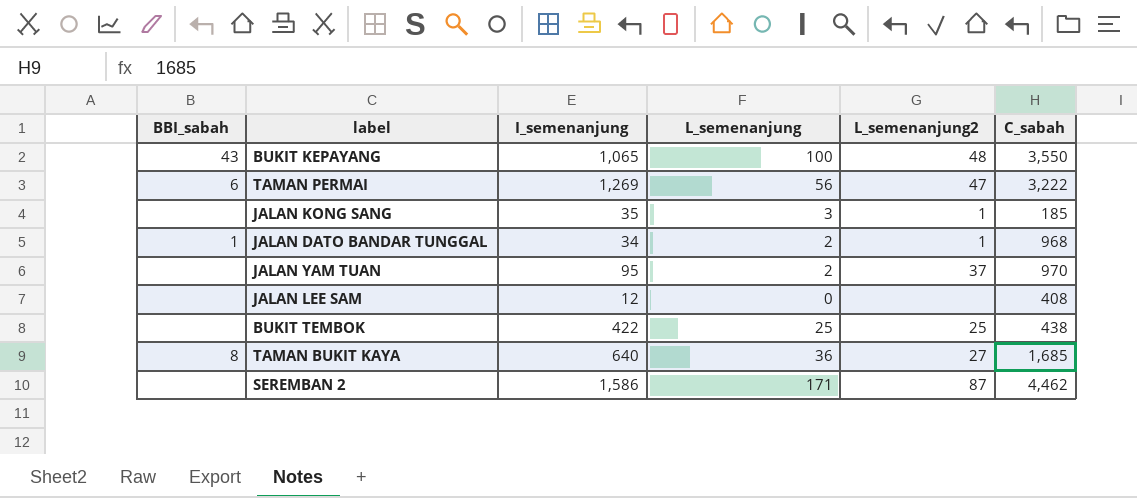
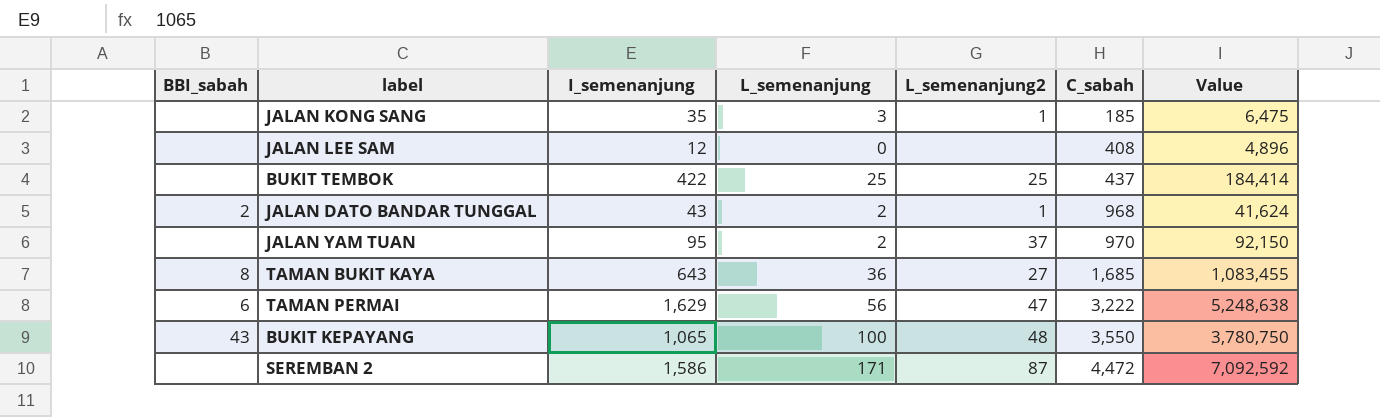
row order: none -> C_sabah ascending
column Value | formula: none -> [I_semenanjung] * [C_sabah]
BUKIT TEMBOK | C_sabah: 438 -> 437
JALAN DATO BANDAR TUNGGAL | BBI_sabah: 1 -> 2
JALAN DATO BANDAR TUNGGAL | I_semenanjung: 34 -> 43
TAMAN BUKIT KAYA | I_semenanjung: 640 -> 643
TAMAN PERMAI | I_semenanjung: 1,269 -> 1,629
SEREMBAN 2 | C_sabah: 4,462 -> 4,472

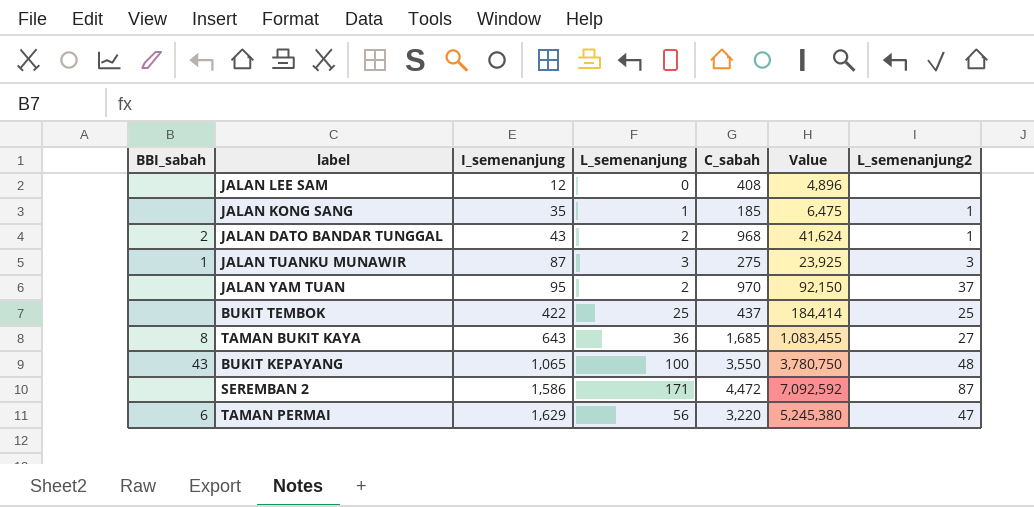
row order: C_sabah ascending -> I_semenanjung ascending
column L_semenanjung2 | position: 5 -> 7
JALAN KONG SANG | L_semenanjung: 3 -> 1
row JALAN TUANKU MUNAWIR: none -> 1 | 87 | 3 | 275 | 23,925 | 3
TAMAN PERMAI | C_sabah: 3,222 -> 3,220
TAMAN PERMAI | Value: 5,248,638 -> 5,245,380

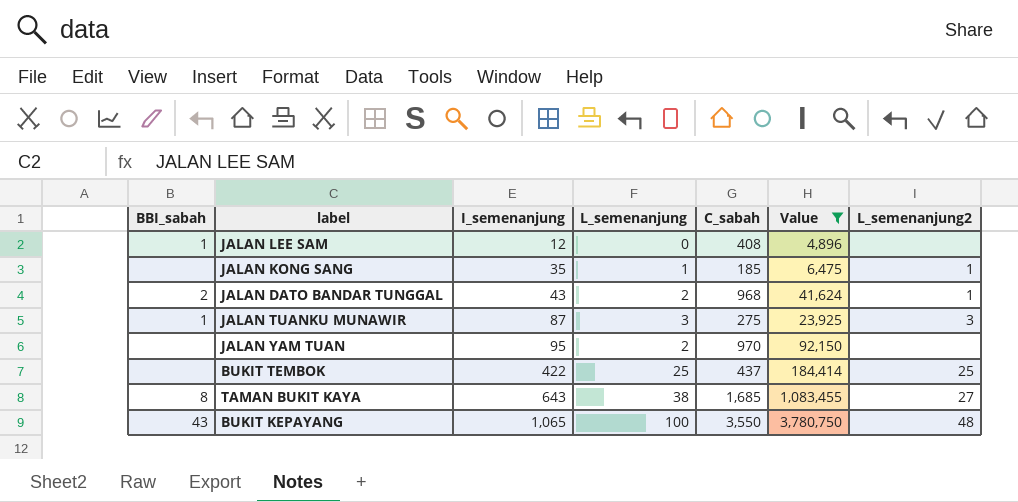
filter: none -> Value <= 3,780,750
JALAN LEE SAM | BBI_sabah: none -> 1
JALAN YAM TUAN | L_semenanjung2: 37 -> none
TAMAN BUKIT KAYA | L_semenanjung: 36 -> 38

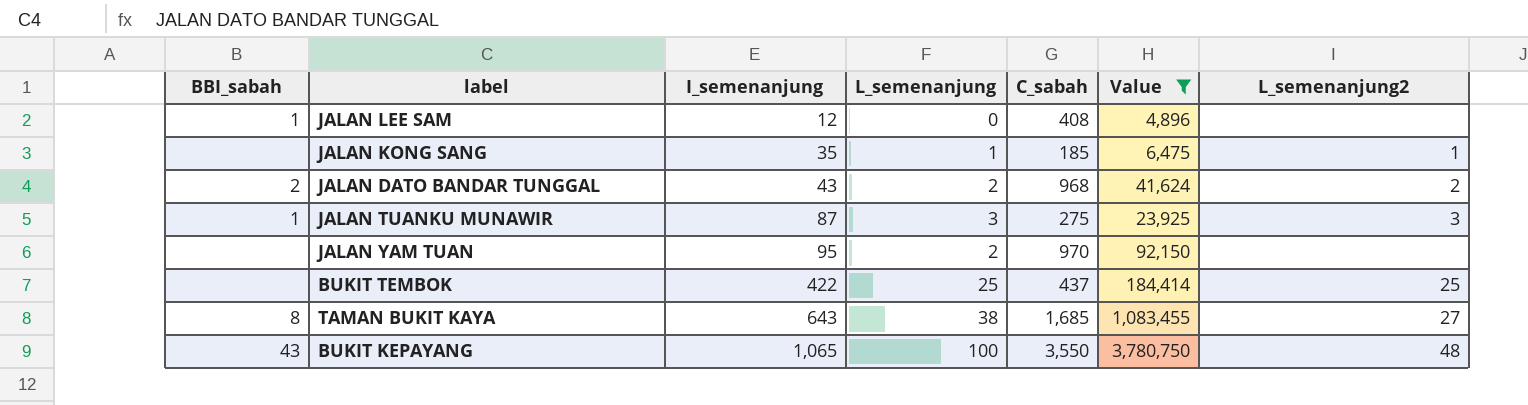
JALAN DATO BANDAR TUNGGAL | L_semenanjung2: 1 -> 2

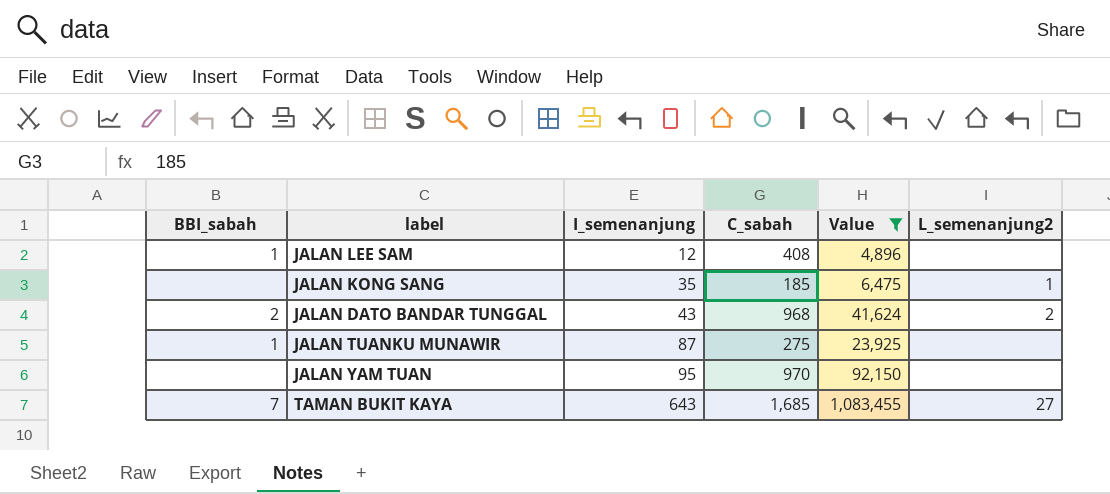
column L_semenanjung | position: 4 -> none
row BUKIT TEMBOK: none | 422 | 25 | 437 | 184,414 | 25 -> none
row BUKIT KEPAYANG: 43 | 1,065 | 100 | 3,550 | 3,780,750 | 48 -> none
JALAN TUANKU MUNAWIR | L_semenanjung2: 3 -> none
TAMAN BUKIT KAYA | BBI_sabah: 8 -> 7

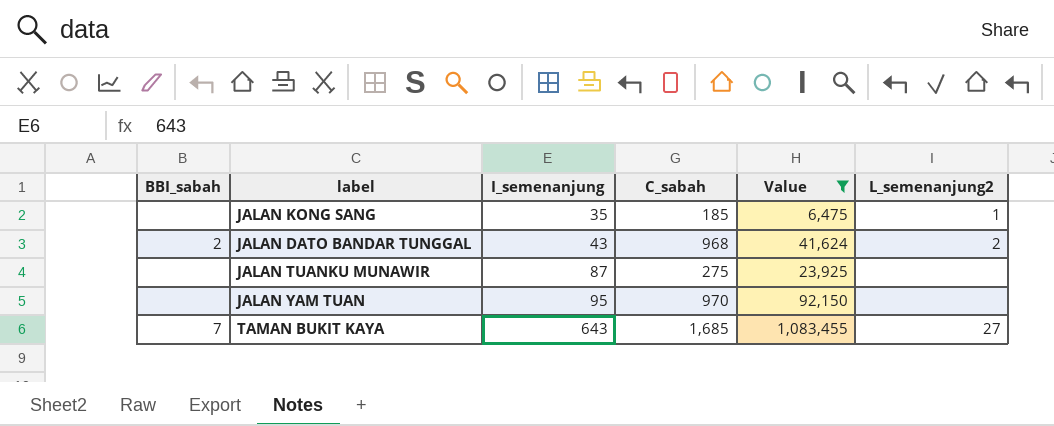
row JALAN LEE SAM: 1 | 12 | 408 | 4,896 | none -> none
JALAN TUANKU MUNAWIR | BBI_sabah: 1 -> none

